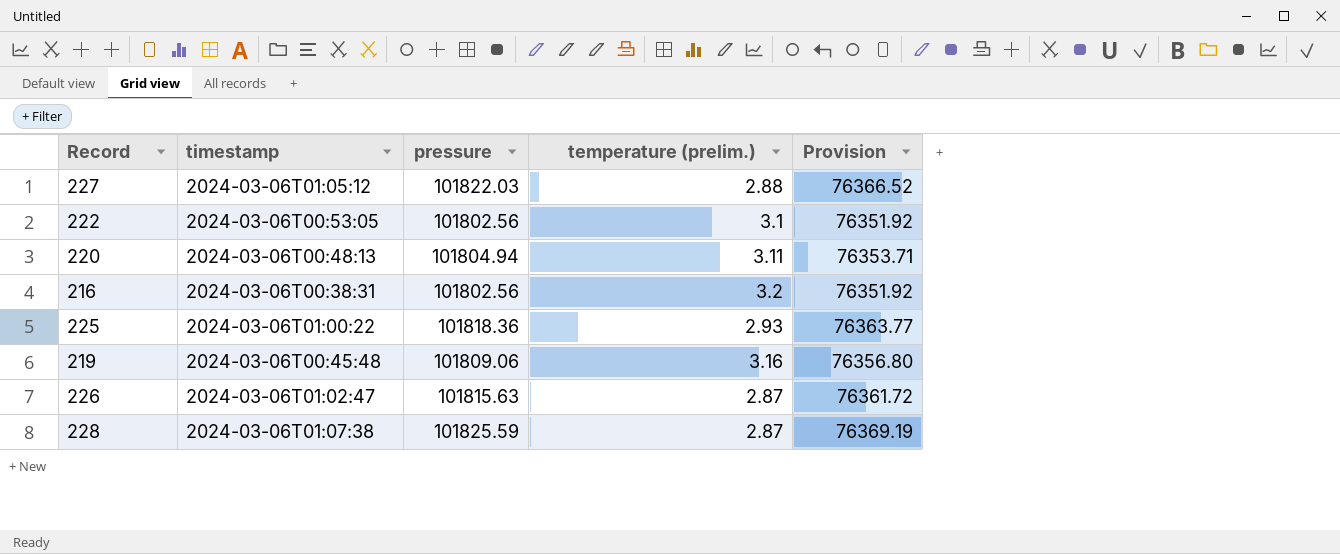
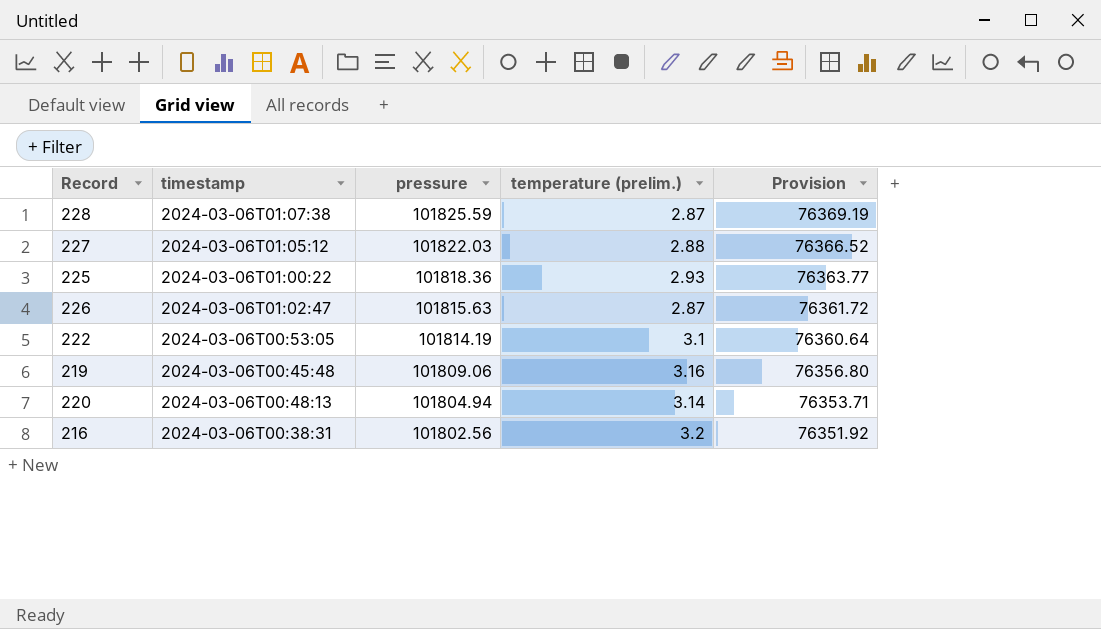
row order: none -> pressure descending
222 | pressure: 101802.56 -> 101814.19
222 | Provision: 76351.92 -> 76360.64
220 | temperature (prelim.): 3.11 -> 3.14

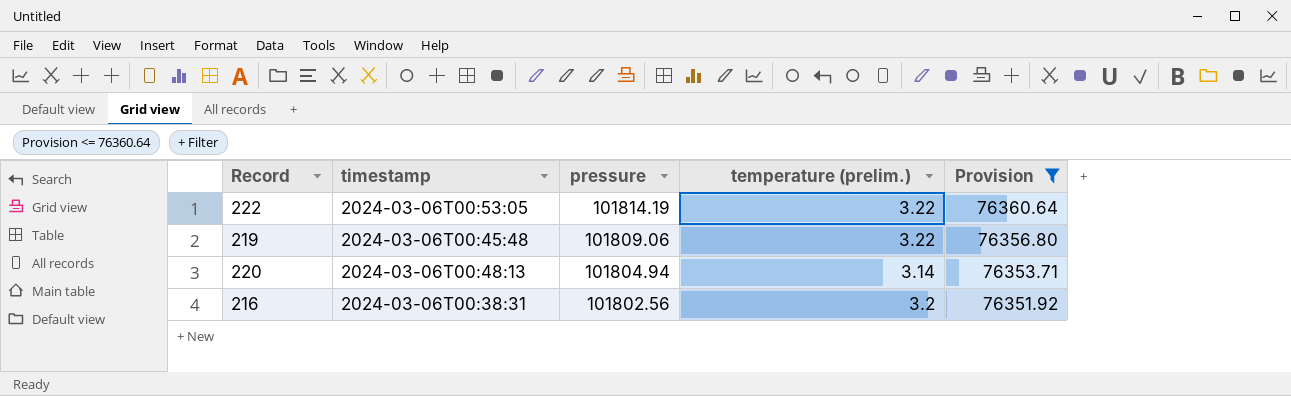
filter: none -> Provision <= 76360.64
222 | temperature (prelim.): 3.1 -> 3.22
219 | temperature (prelim.): 3.16 -> 3.22

